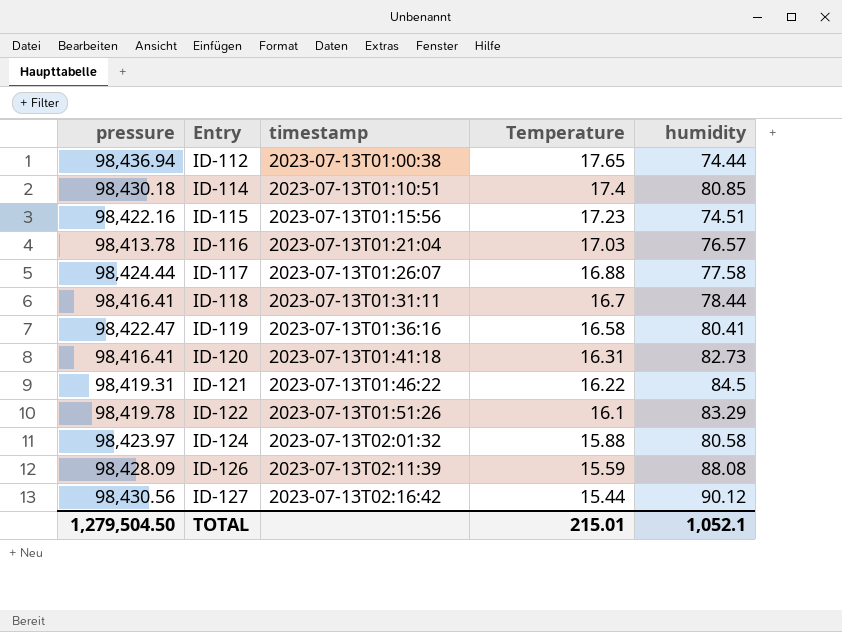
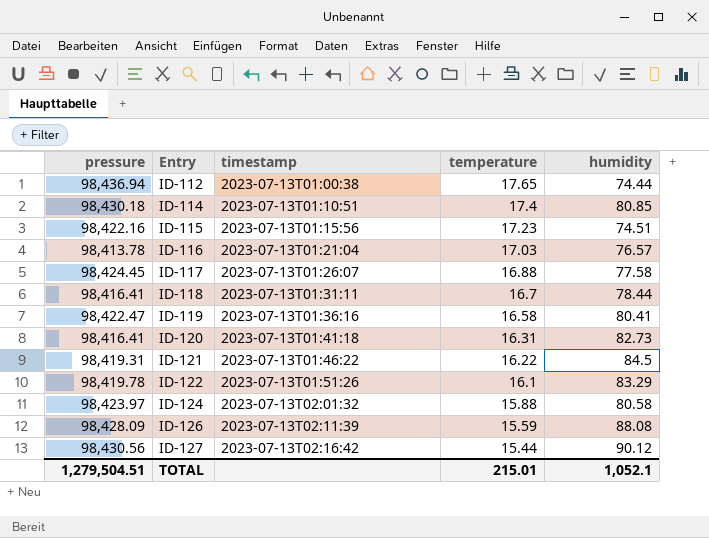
column name: Temperature -> temperature
ID-117 | pressure: 98,424.44 -> 98,424.45
TOTAL | pressure: 1,279,504.50 -> 1,279,504.51

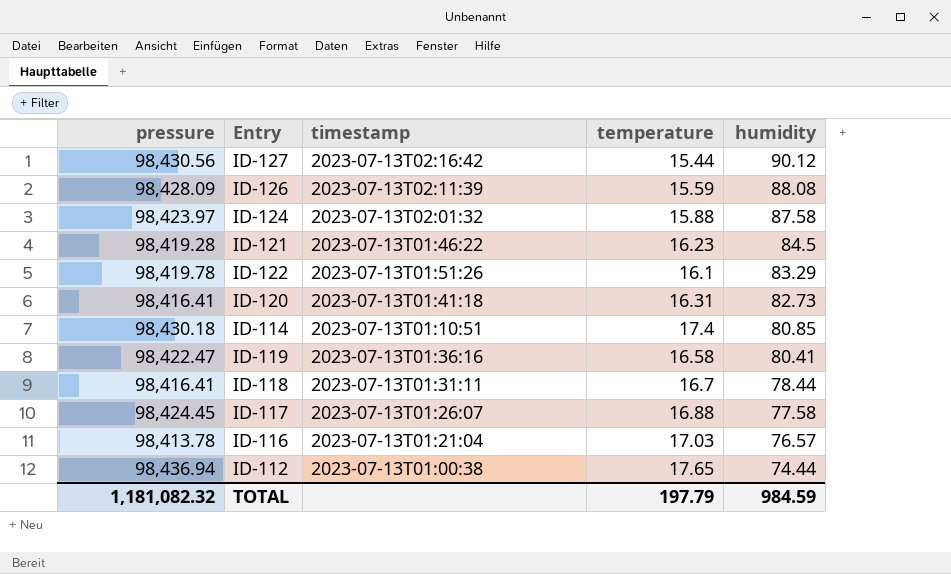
row order: Entry ascending -> humidity descending
row ID-115: 98,422.16 | 2023-07-13T01:15:56 | 17.23 | 74.51 -> none
ID-124 | humidity: 80.58 -> 87.58
ID-121 | pressure: 98,419.31 -> 98,419.28
ID-121 | temperature: 16.22 -> 16.23
TOTAL | pressure: 1,279,504.51 -> 1,181,082.32
TOTAL | temperature: 215.01 -> 197.79
TOTAL | humidity: 1,052.1 -> 984.59

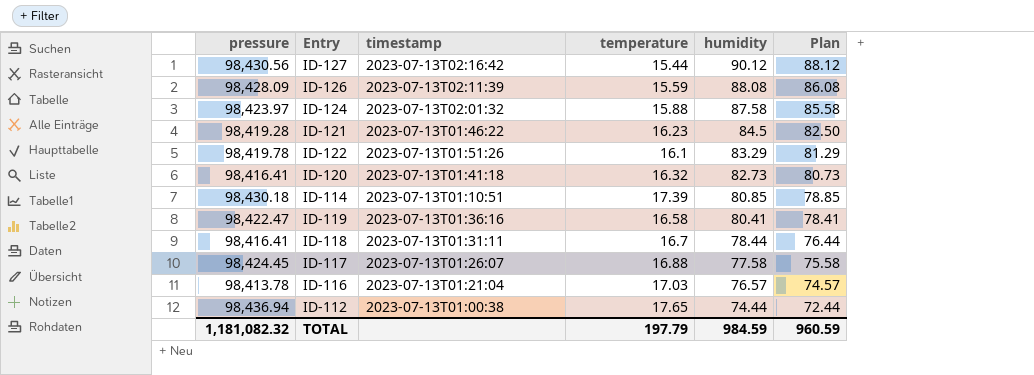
column Plan | formula: none -> [humidity] - 2
ID-120 | temperature: 16.31 -> 16.32
ID-114 | temperature: 17.4 -> 17.39

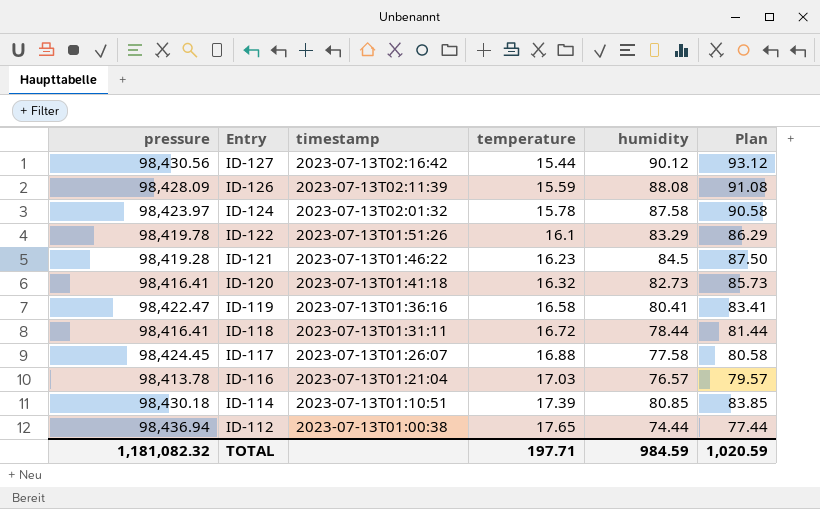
row order: humidity descending -> Entry descending
column Plan | formula: [humidity] - 2 -> [humidity] + 3
ID-124 | temperature: 15.88 -> 15.78
ID-118 | temperature: 16.7 -> 16.72
TOTAL | temperature: 197.79 -> 197.71
TOTAL | Plan: 960.59 -> 1,020.59

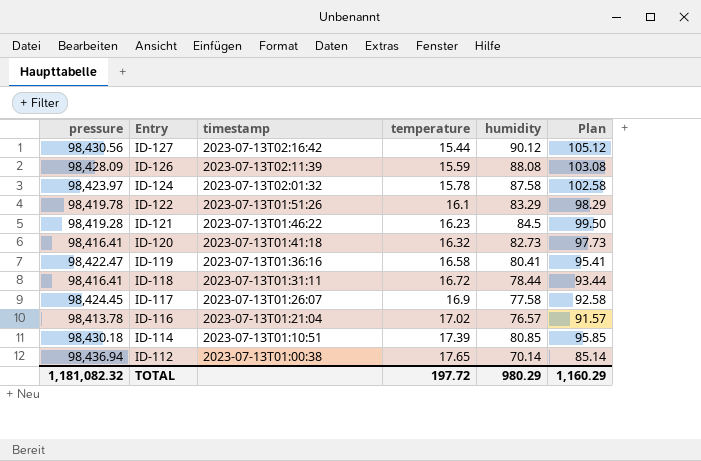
column Plan | formula: [humidity] + 3 -> [humidity] + 15
ID-117 | temperature: 16.88 -> 16.9
ID-116 | temperature: 17.03 -> 17.02
ID-112 | humidity: 74.44 -> 70.14
TOTAL | temperature: 197.71 -> 197.72
TOTAL | humidity: 984.59 -> 980.29
TOTAL | Plan: 1,020.59 -> 1,160.29

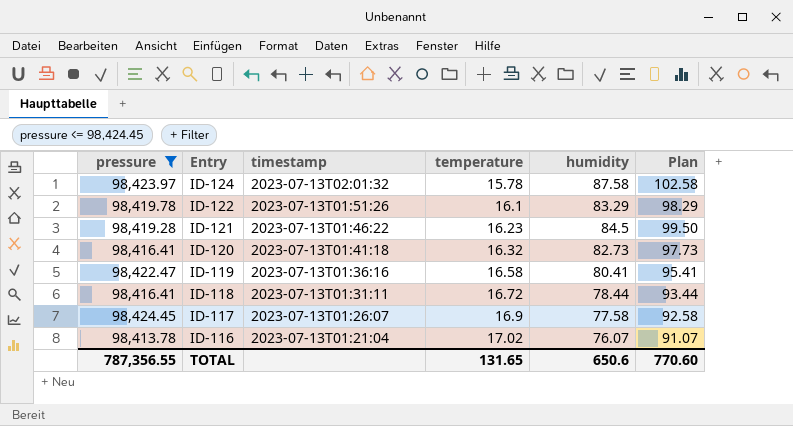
filter: none -> pressure <= 98,424.45
ID-116 | humidity: 76.57 -> 76.07
ID-116 | Plan: 91.57 -> 91.07
TOTAL | pressure: 1,181,082.32 -> 787,356.55
TOTAL | temperature: 197.72 -> 131.65
TOTAL | humidity: 980.29 -> 650.6
TOTAL | Plan: 1,160.29 -> 770.60

